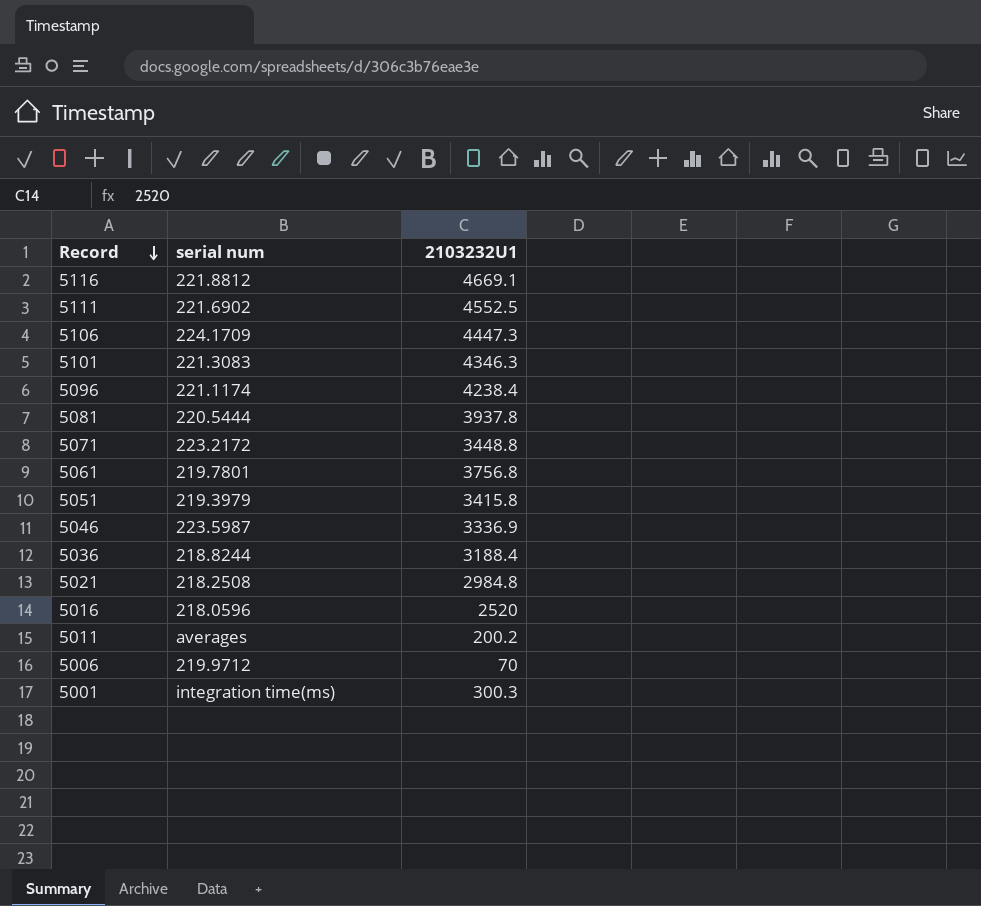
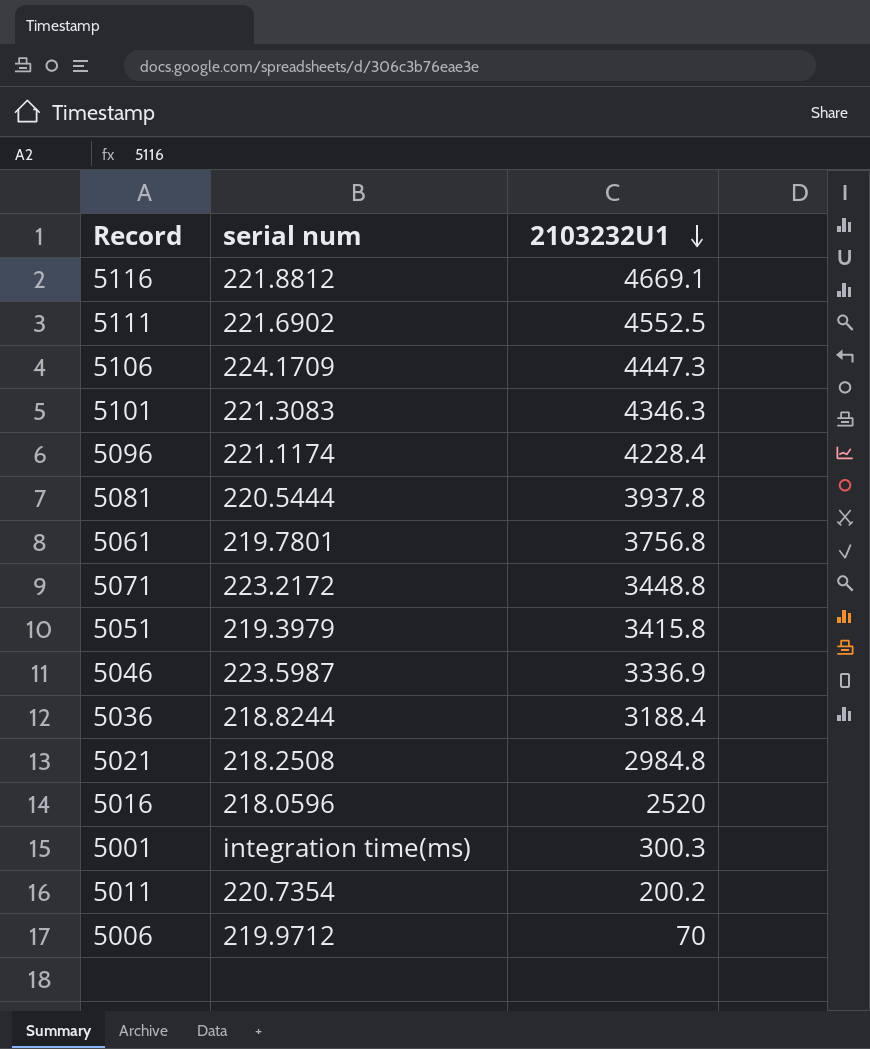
row order: Record descending -> 2103232U1 descending
5096 | 2103232U1: 4238.4 -> 4228.4
5011 | serial num: averages -> 220.7354

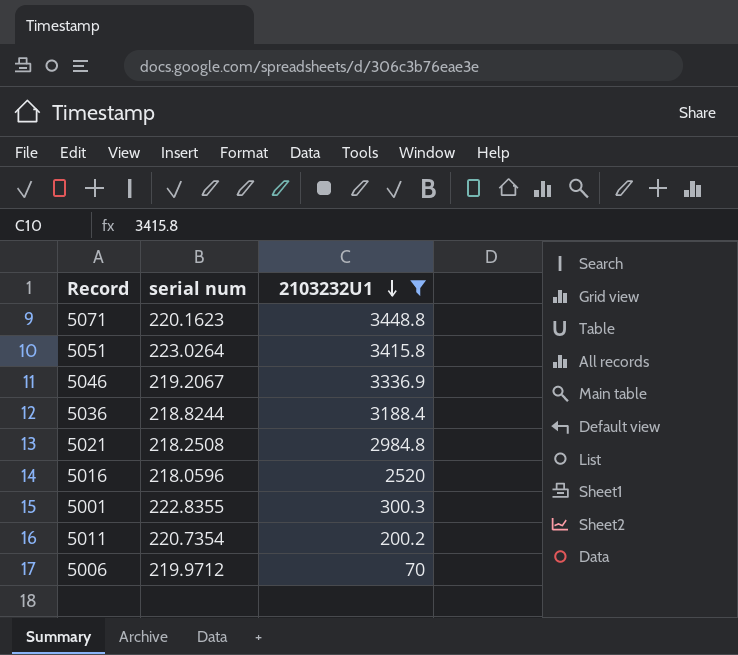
filter: none -> 2103232U1 <= 3448.8
5071 | serial num: 223.2172 -> 220.1623
5051 | serial num: 219.3979 -> 223.0264
5046 | serial num: 223.5987 -> 219.2067
5001 | serial num: integration time(ms) -> 222.8355

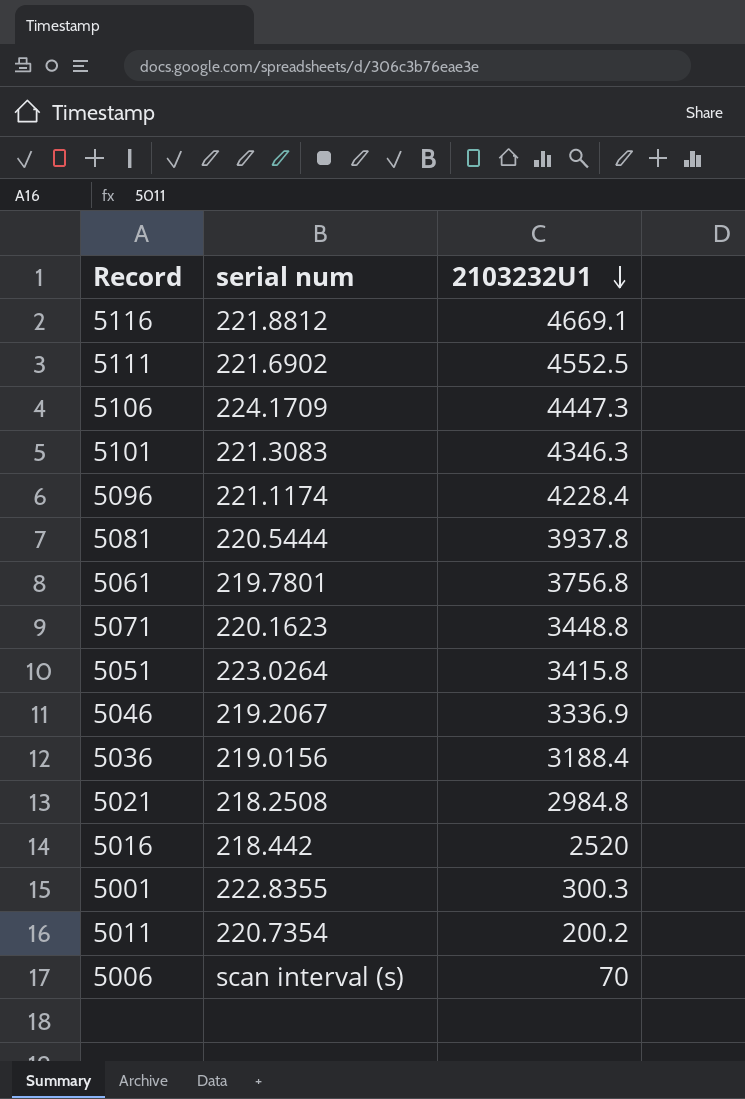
filter: 2103232U1 <= 3448.8 -> none
5036 | serial num: 218.8244 -> 219.0156
5016 | serial num: 218.0596 -> 218.442
5006 | serial num: 219.9712 -> scan interval (s)

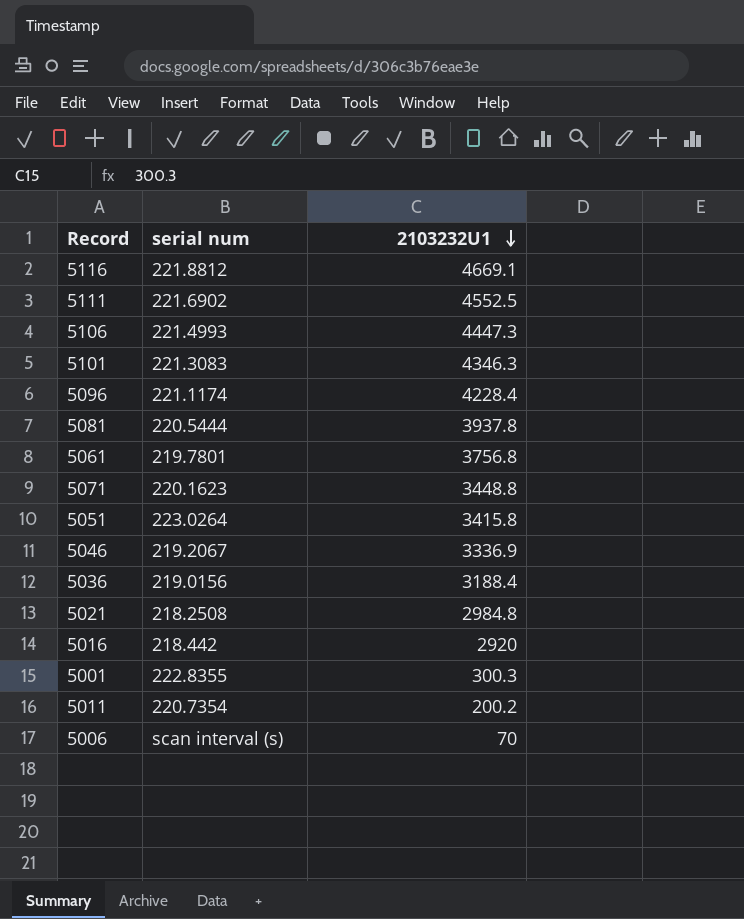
5106 | serial num: 224.1709 -> 221.4993
5016 | 2103232U1: 2520 -> 2920

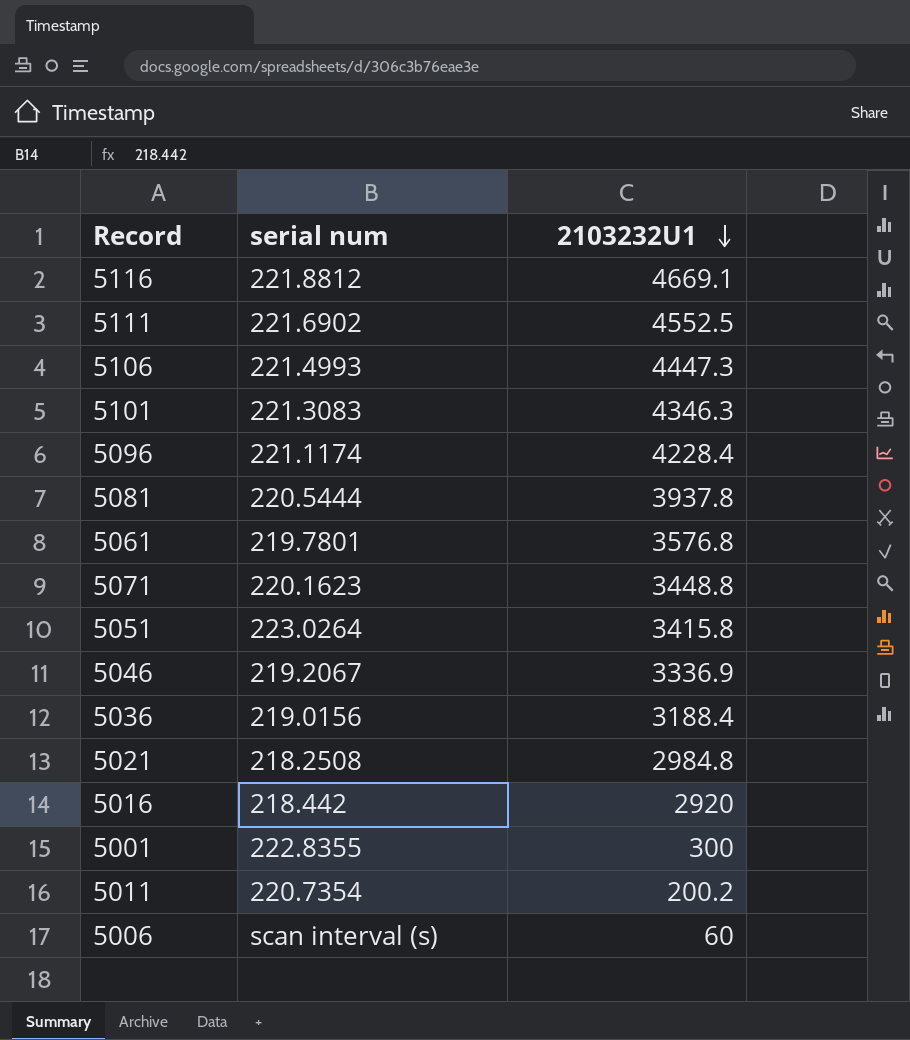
5061 | 2103232U1: 3756.8 -> 3576.8
5001 | 2103232U1: 300.3 -> 300
5006 | 2103232U1: 70 -> 60

